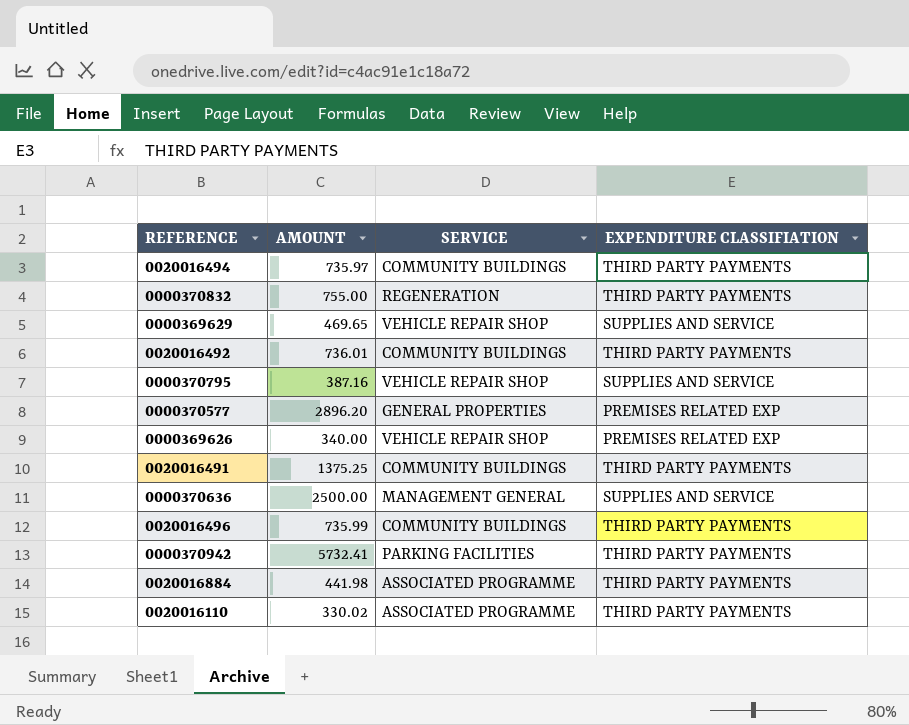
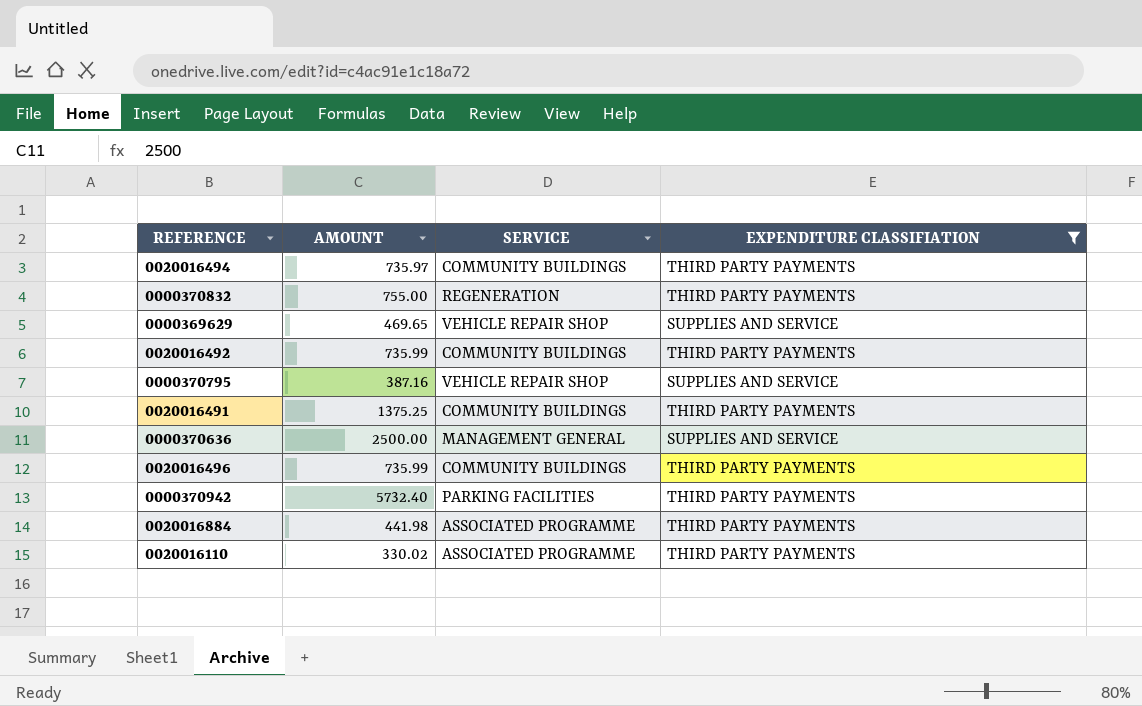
filter: none -> EXPENDITURE CLASSIFIATION != PREMISES RELATED EXP
0020016492 | AMOUNT: 736.01 -> 735.99
0000370942 | AMOUNT: 5732.41 -> 5732.40

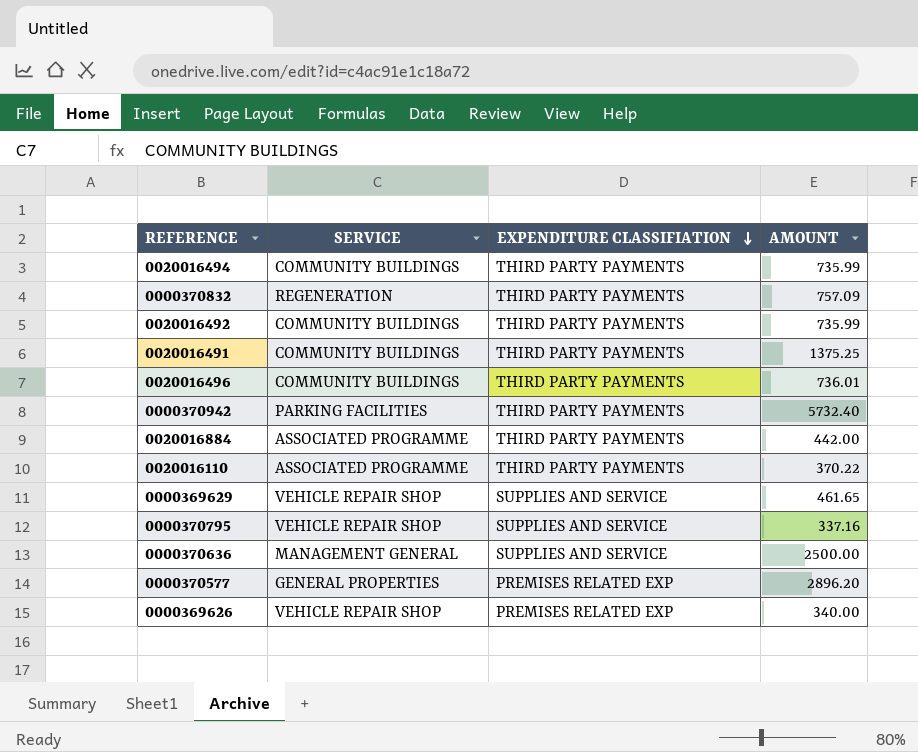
filter: EXPENDITURE CLASSIFIATION != PREMISES RELATED EXP -> none
row order: none -> EXPENDITURE CLASSIFIATION descending
column AMOUNT | position: 2 -> 4
0020016494 | AMOUNT: 735.97 -> 735.99
0000370832 | AMOUNT: 755.00 -> 757.09
0020016496 | AMOUNT: 735.99 -> 736.01
0020016884 | AMOUNT: 441.98 -> 442.00
0020016110 | AMOUNT: 330.02 -> 370.22
0000369629 | AMOUNT: 469.65 -> 461.65
0000370795 | AMOUNT: 387.16 -> 337.16

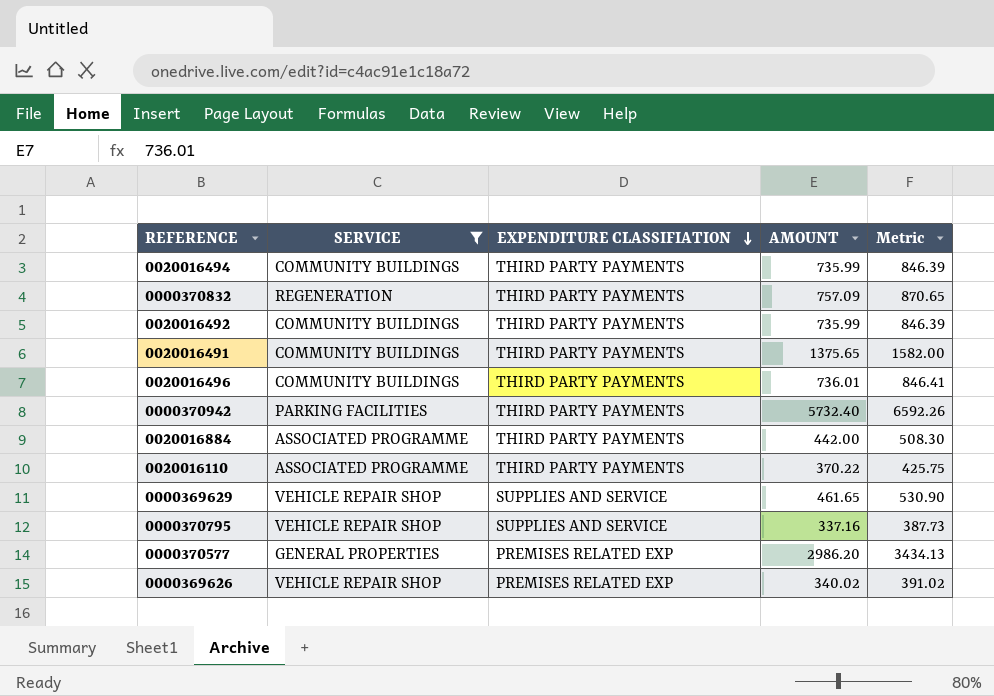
filter: none -> SERVICE != MANAGEMENT GENERAL
column Metric | formula: none -> [AMOUNT] * 1.15
0020016491 | AMOUNT: 1375.25 -> 1375.65
0000370577 | AMOUNT: 2896.20 -> 2986.20
0000369626 | AMOUNT: 340.00 -> 340.02

